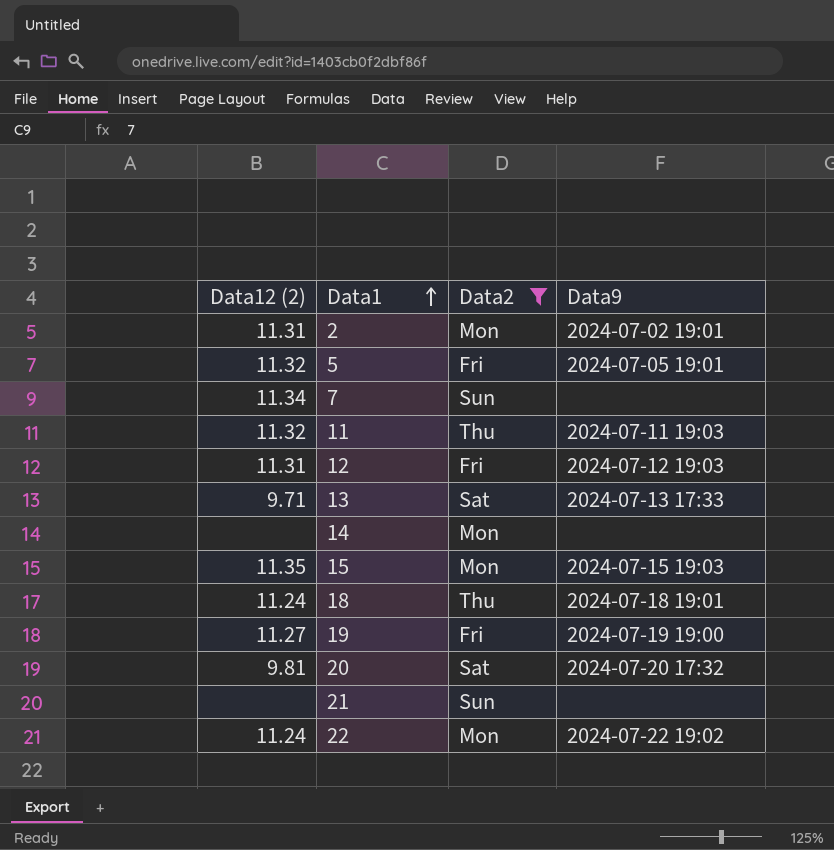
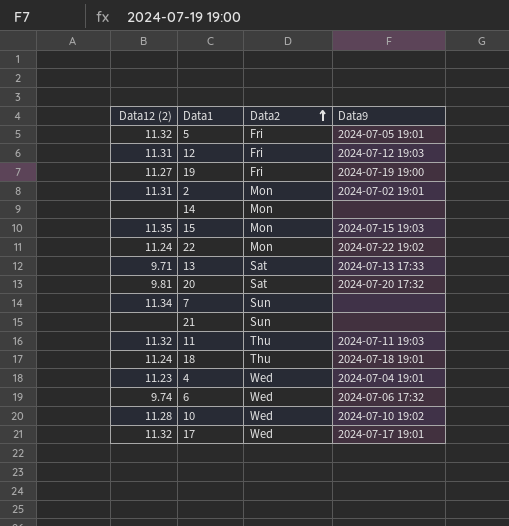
filter: Data2 != Wed -> none
row order: Data1 ascending -> Data2 ascending

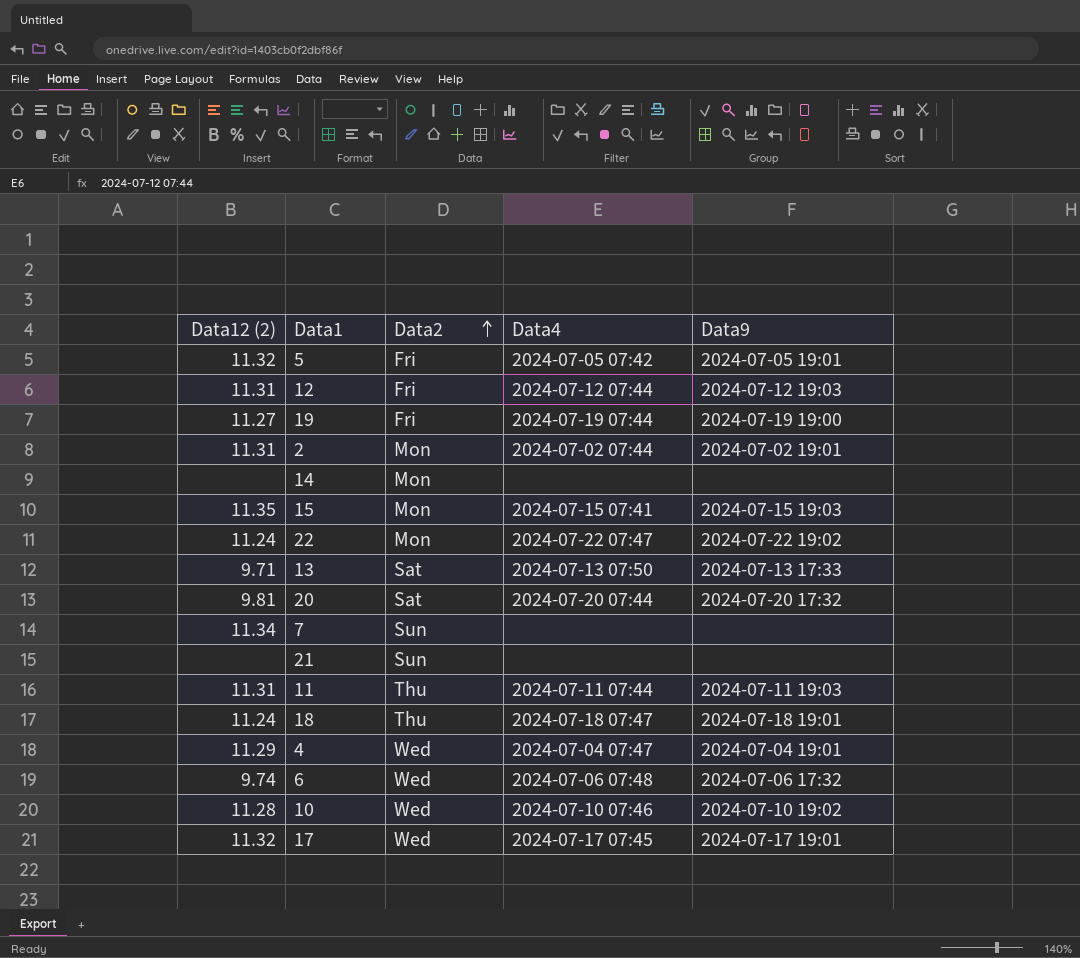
column Data4 | position: none -> 4
11 | Data12 (2): 11.32 -> 11.31
4 | Data12 (2): 11.23 -> 11.29

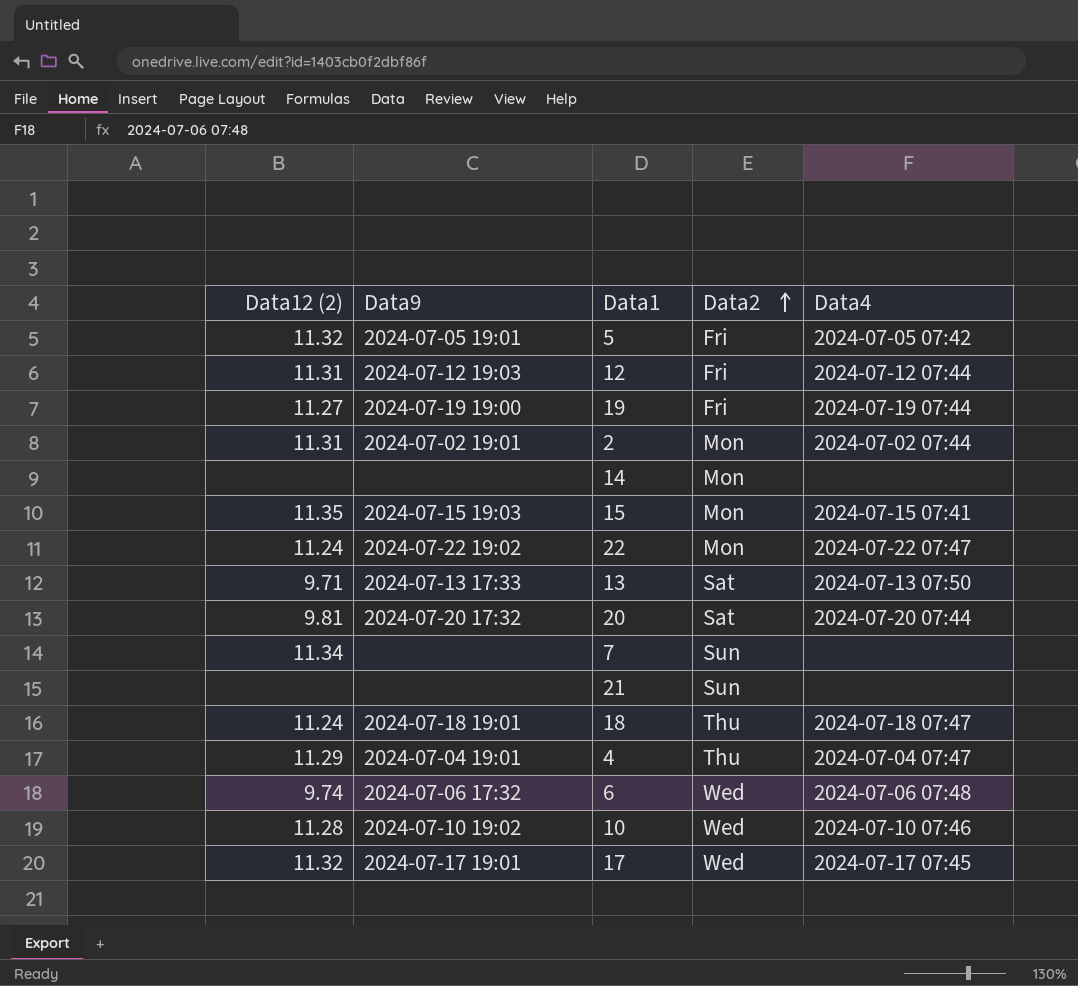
column Data9 | position: 5 -> 2
row 11: 11.31 | Thu | 2024-07-11 07:44 | 2024-07-11 19:03 -> none
4 | Data2: Wed -> Thu

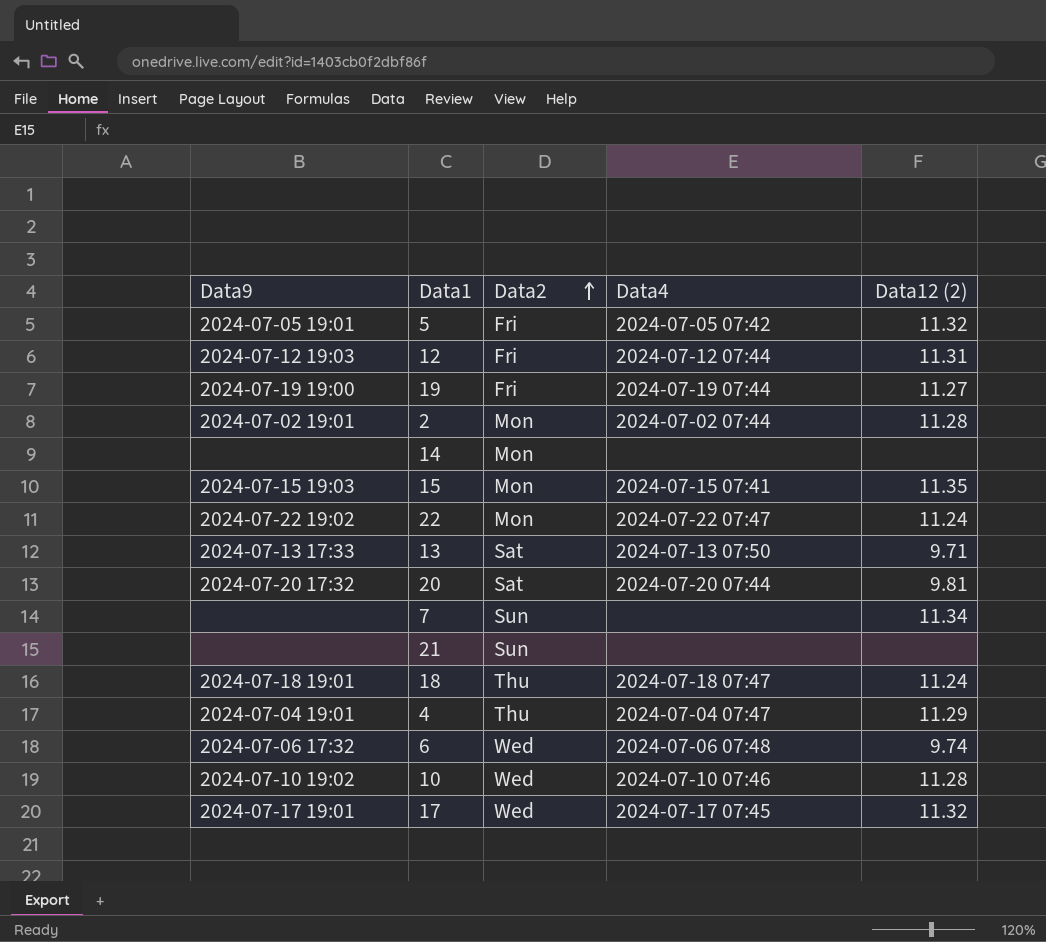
column Data12 (2) | position: 1 -> 5
2 | Data12 (2): 11.31 -> 11.28

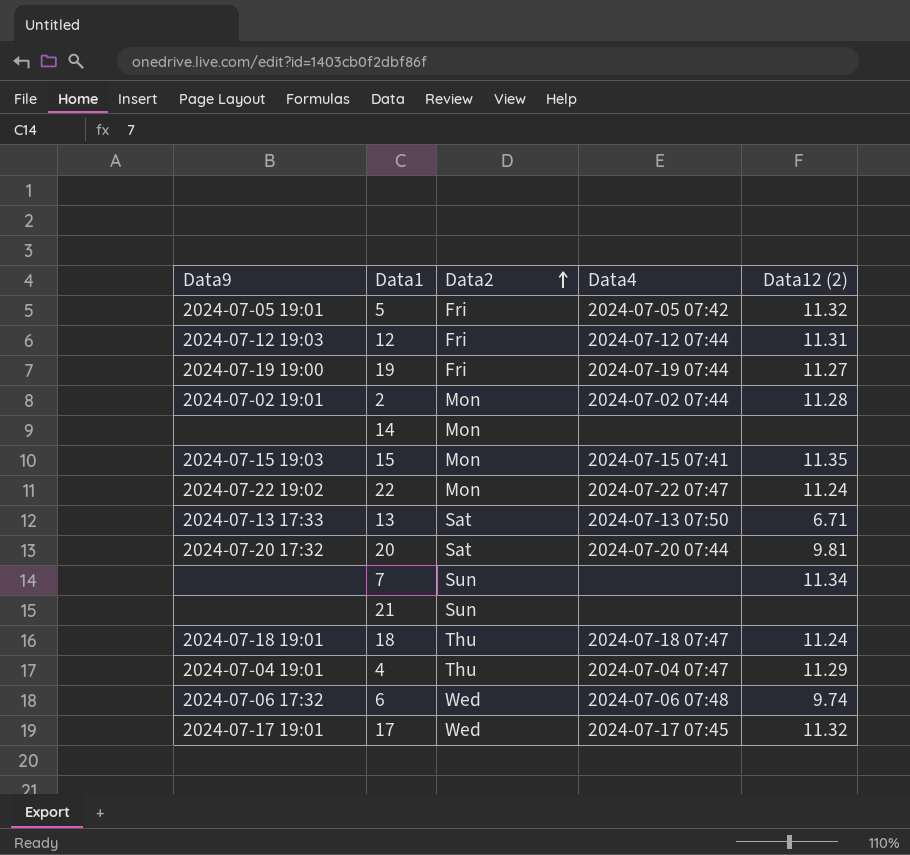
row 10: 2024-07-10 19:02 | Wed | 2024-07-10 07:46 | 11.28 -> none
13 | Data12 (2): 9.71 -> 6.71

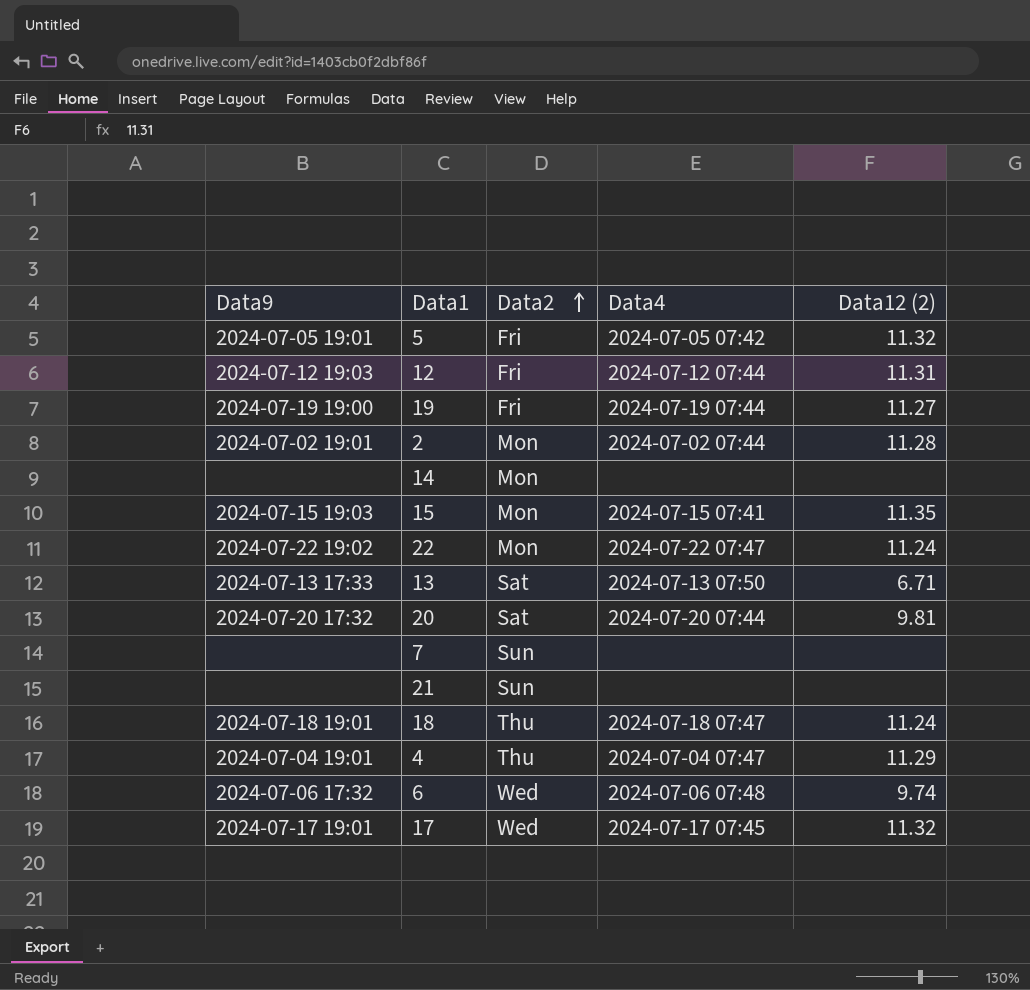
7 | Data12 (2): 11.34 -> none

